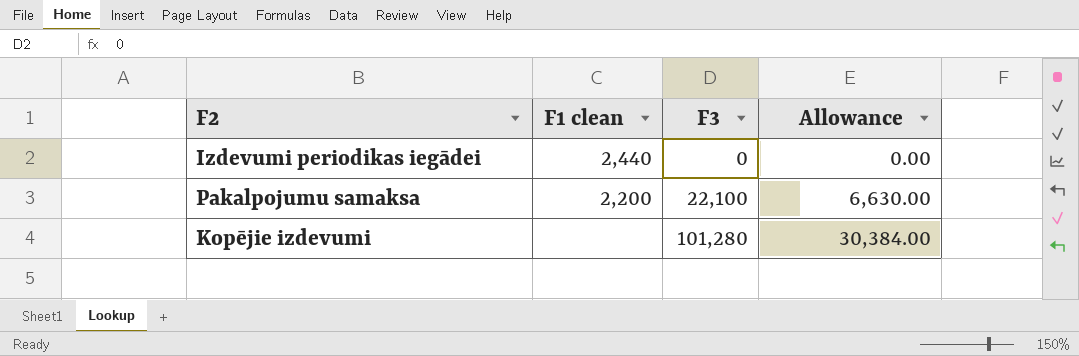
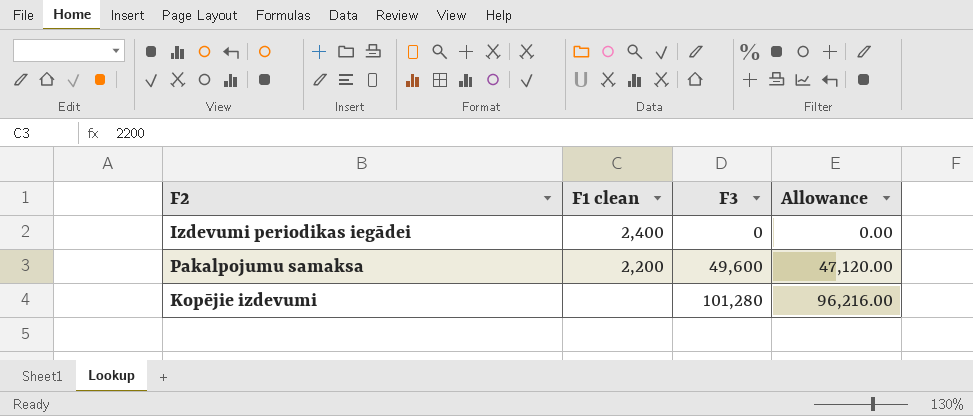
column Allowance | formula: [F3] * 0.3 -> [F3] * 0.95
Izdevumi periodikas iegādei | F1 clean: 2,440 -> 2,400
Pakalpojumu samaksa | F3: 22,100 -> 49,600

